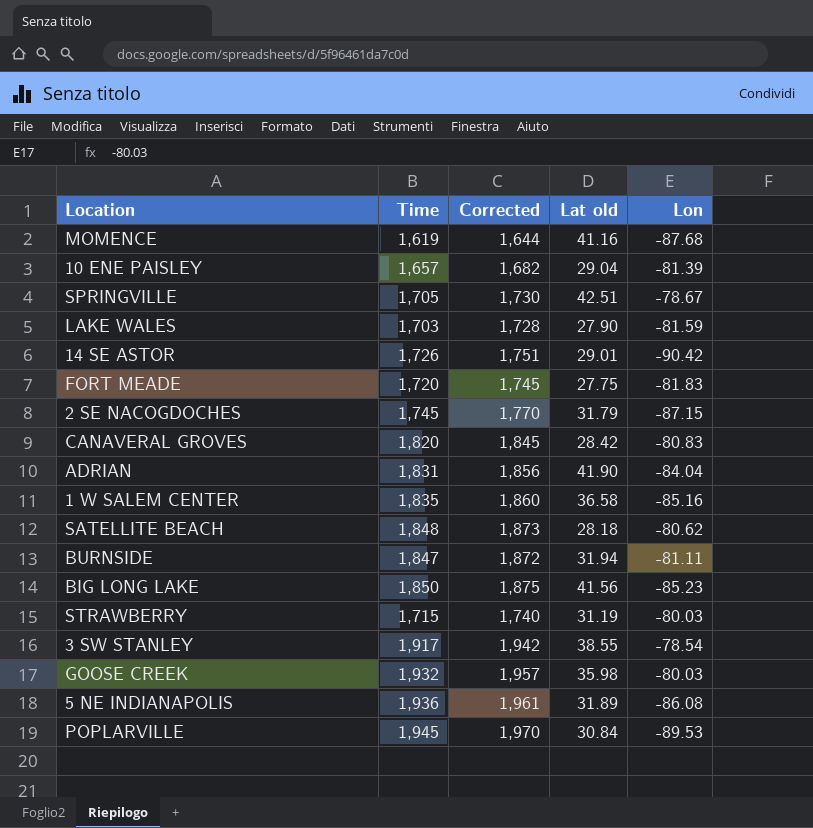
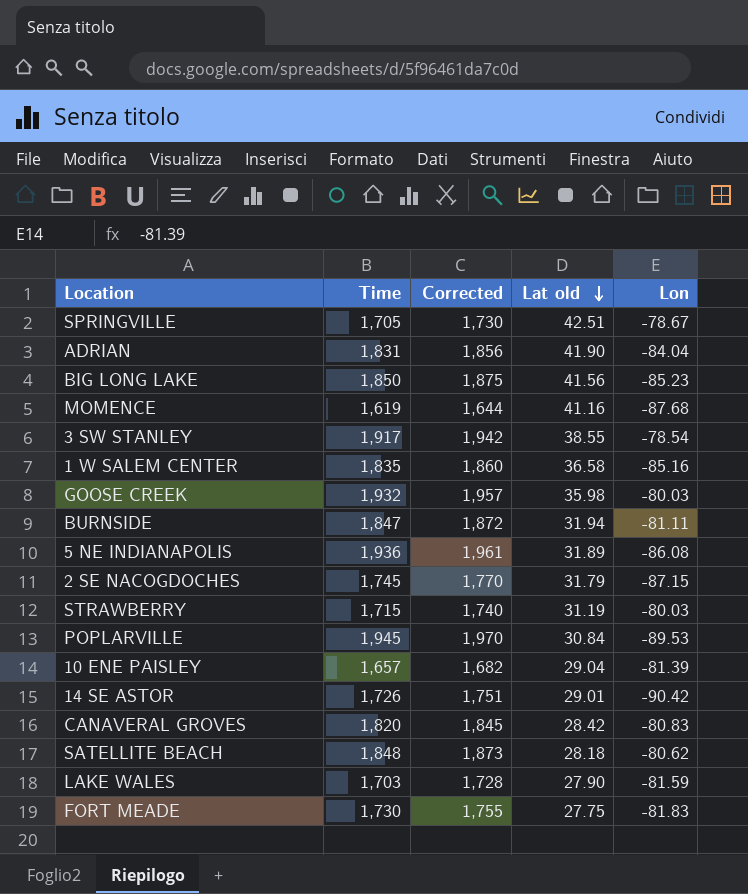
row order: none -> Lat old descending
FORT MEADE | Time: 1,720 -> 1,730
FORT MEADE | Corrected: 1,745 -> 1,755

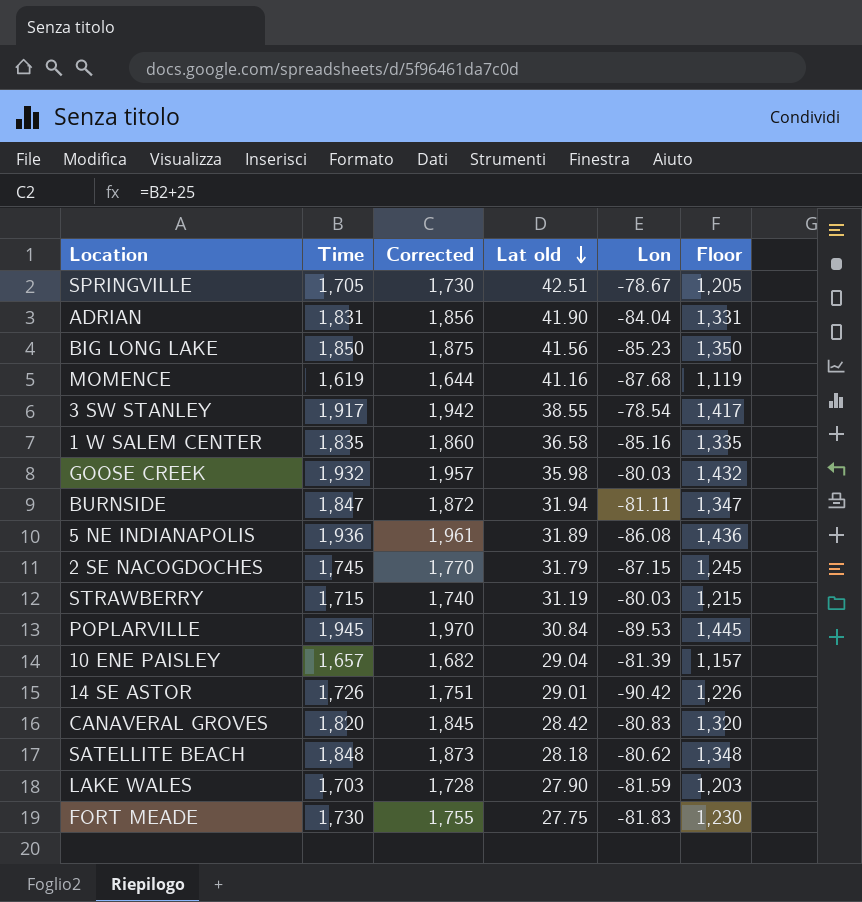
column Floor | formula: none -> [Time] - 500

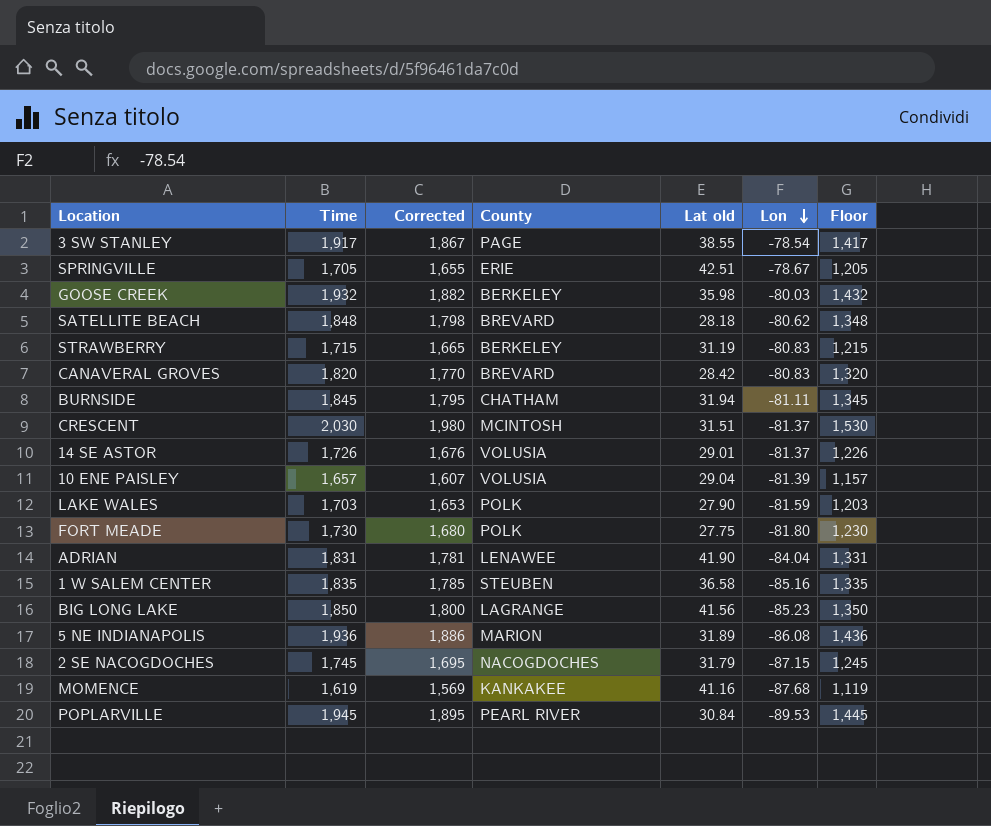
row order: Lat old descending -> Lon descending
column Corrected | formula: [Time] + 25 -> [Time] - 50
column County | position: none -> 4
STRAWBERRY | Lon: -80.03 -> -80.83
BURNSIDE | Time: 1,847 -> 1,845
BURNSIDE | Floor: 1,347 -> 1,345
row CRESCENT: none -> 2,030 | 1,980 | MCINTOSH | 31.51 | -81.37 | 1,530
14 SE ASTOR | Lon: -90.42 -> -81.37
FORT MEADE | Lon: -81.83 -> -81.80

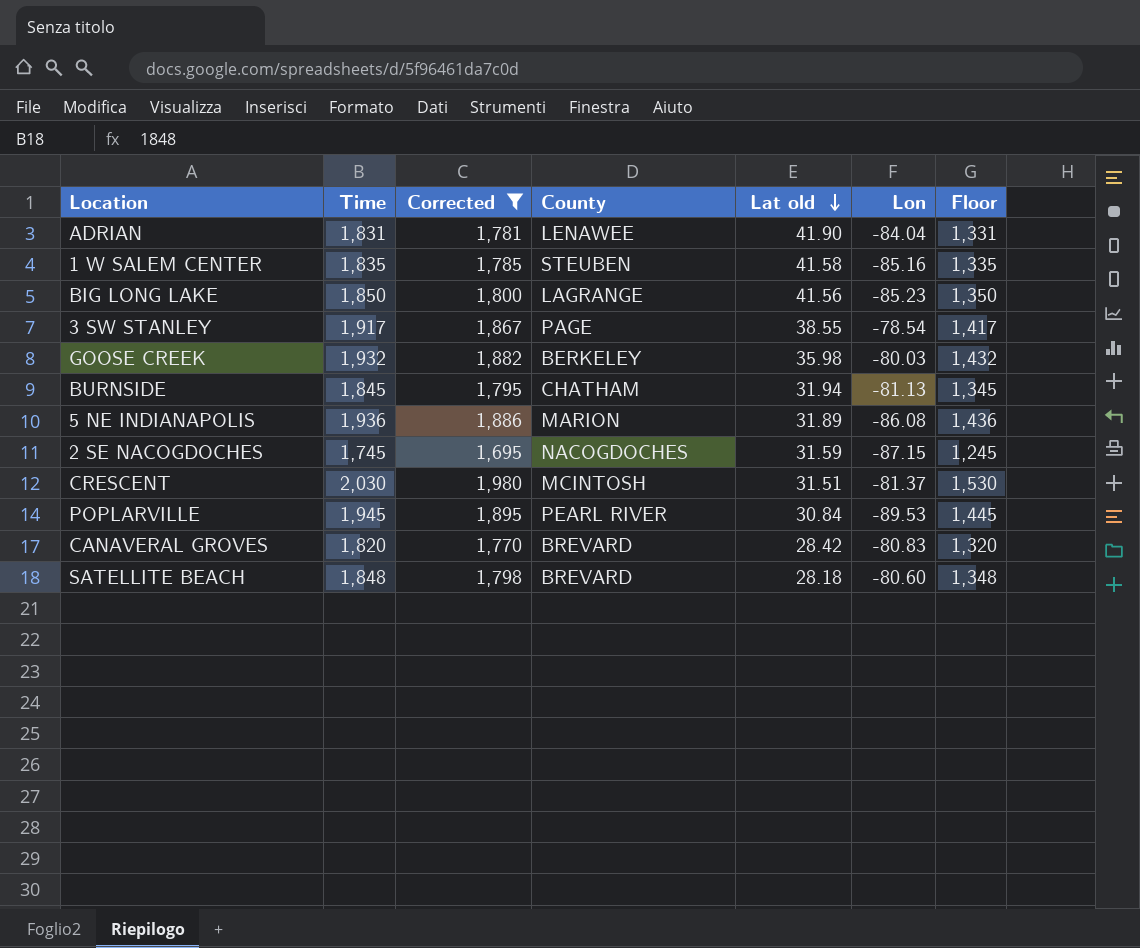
filter: none -> Corrected >= 1,695
row order: Lon descending -> Lat old descending
1 W SALEM CENTER | Lat old: 36.58 -> 41.58
BURNSIDE | Lon: -81.11 -> -81.13
2 SE NACOGDOCHES | Lat old: 31.79 -> 31.59
SATELLITE BEACH | Lon: -80.62 -> -80.60

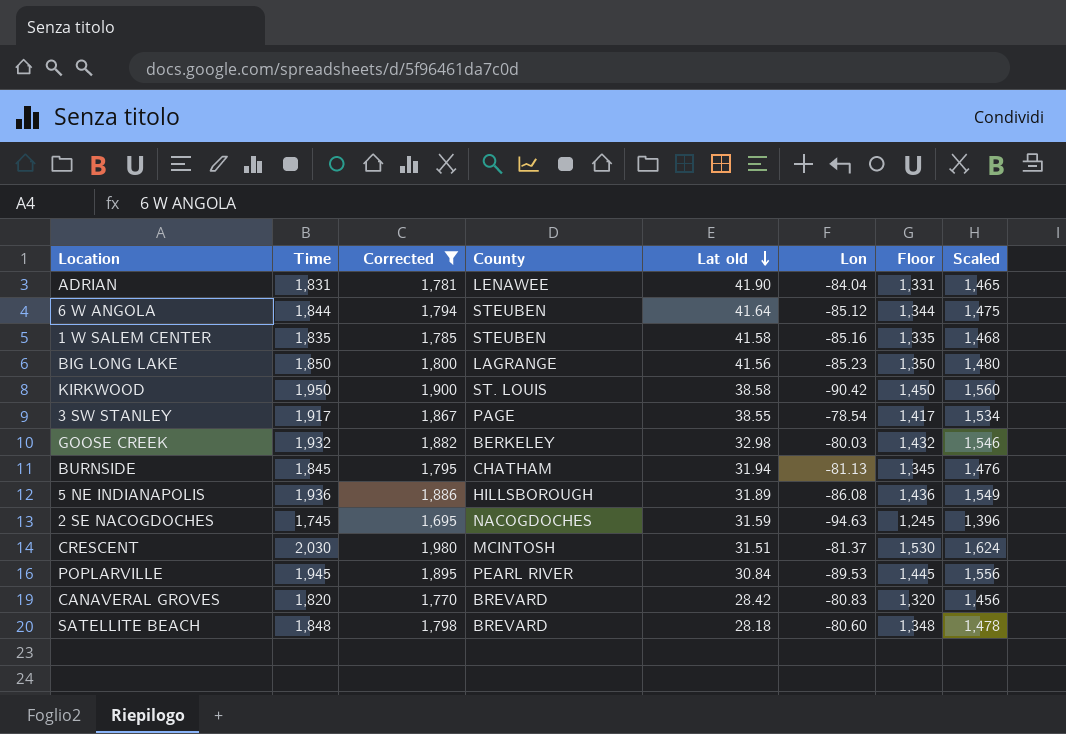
column Scaled | formula: none -> [Time] * 0.8
row 6 W ANGOLA: none -> 1,844 | 1,794 | STEUBEN | 41.64 | -85.12 | 1,344 | 1,475
row KIRKWOOD: none -> 1,950 | 1,900 | ST. LOUIS | 38.58 | -90.42 | 1,450 | 1,560
GOOSE CREEK | Lat old: 35.98 -> 32.98
5 NE INDIANAPOLIS | County: MARION -> HILLSBOROUGH
2 SE NACOGDOCHES | Lon: -87.15 -> -94.63

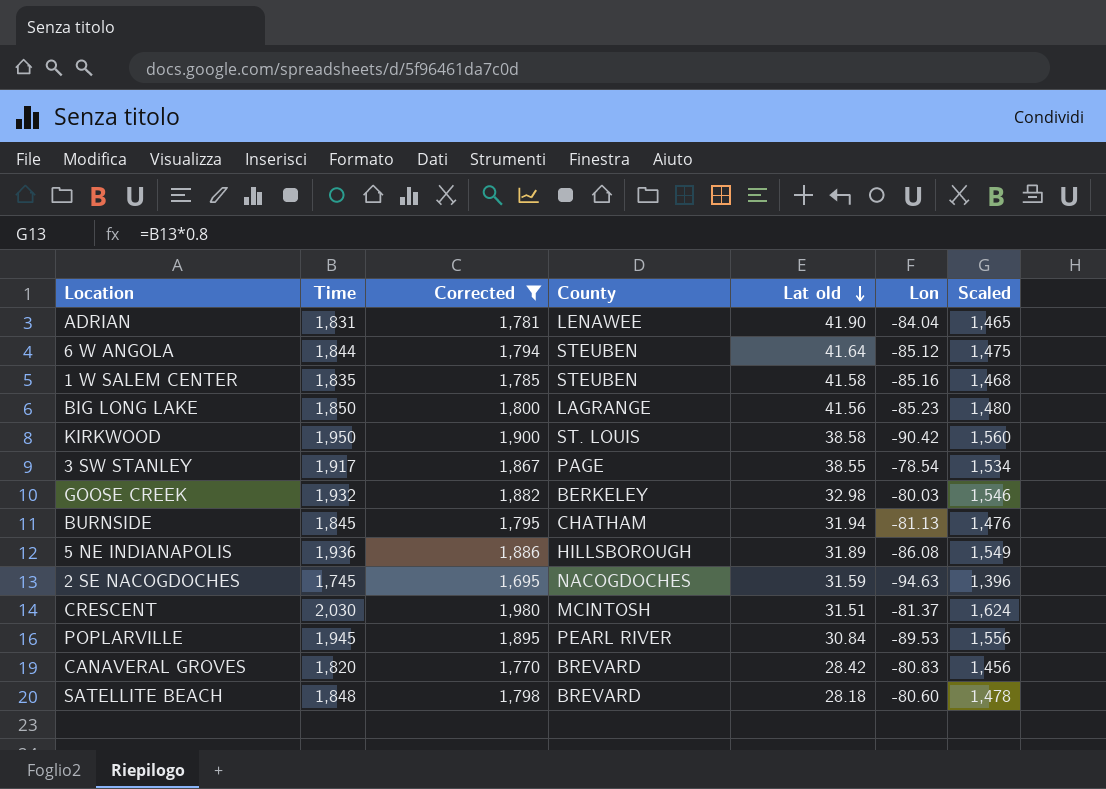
column Floor | formula: [Time] - 500 -> none

